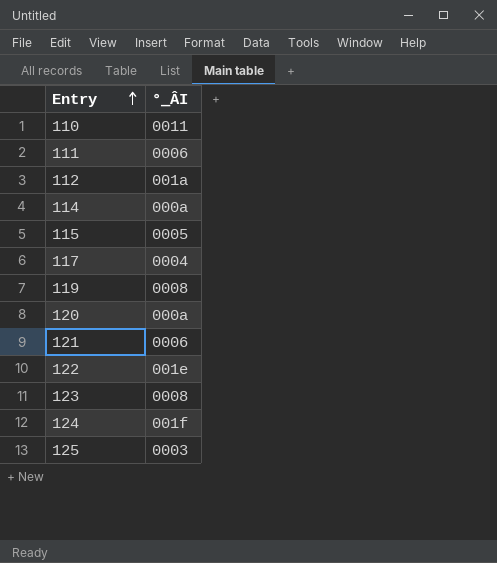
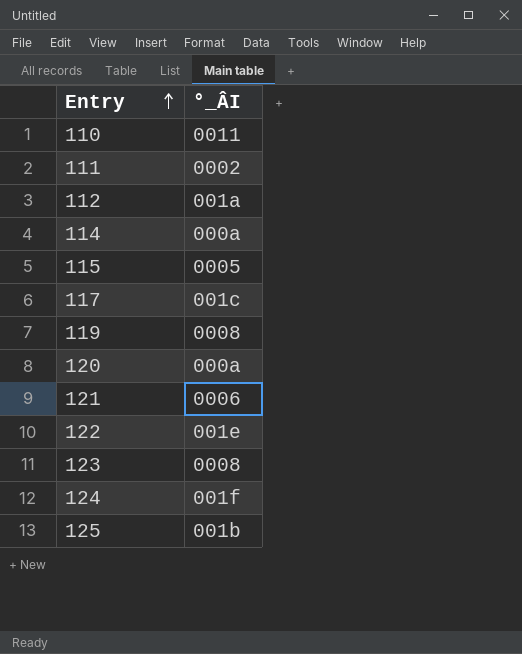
111 | °_ÂI: 0006 -> 0002
117 | °_ÂI: 0004 -> 001c
125 | °_ÂI: 0003 -> 001b

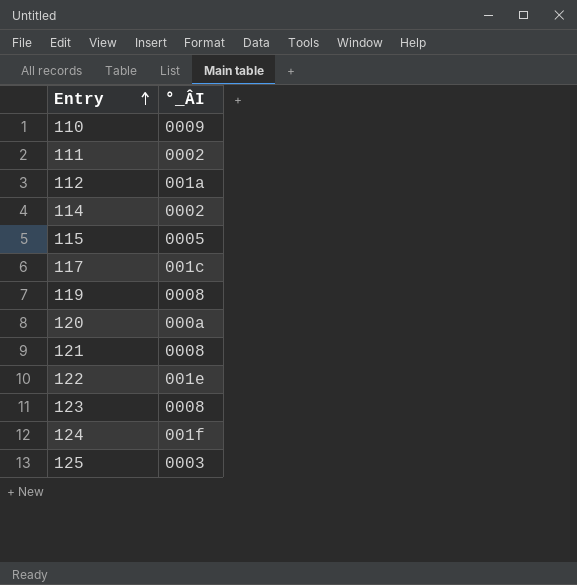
110 | °_ÂI: 0011 -> 0009
114 | °_ÂI: 000a -> 0002
121 | °_ÂI: 0006 -> 0008
125 | °_ÂI: 001b -> 0003

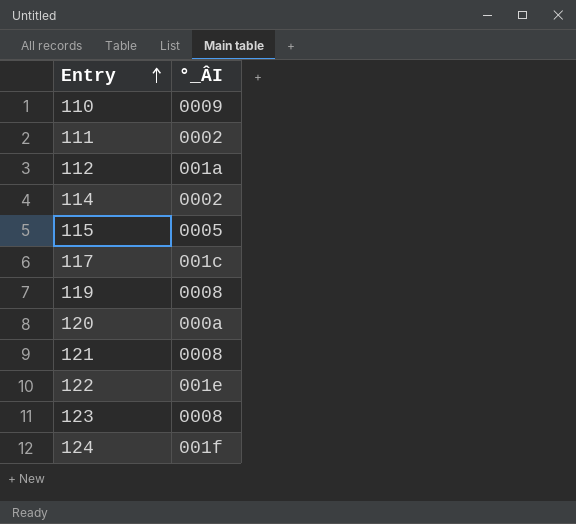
row 125: 0003 -> none

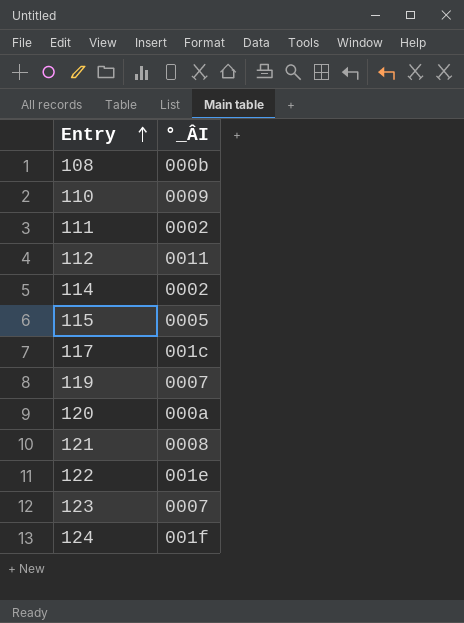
row 108: none -> 000b
112 | °_ÂI: 001a -> 0011
119 | °_ÂI: 0008 -> 0007
123 | °_ÂI: 0008 -> 0007

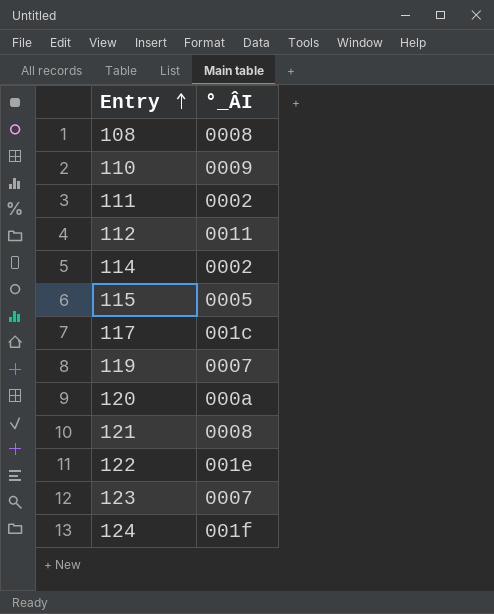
108 | °_ÂI: 000b -> 0008

